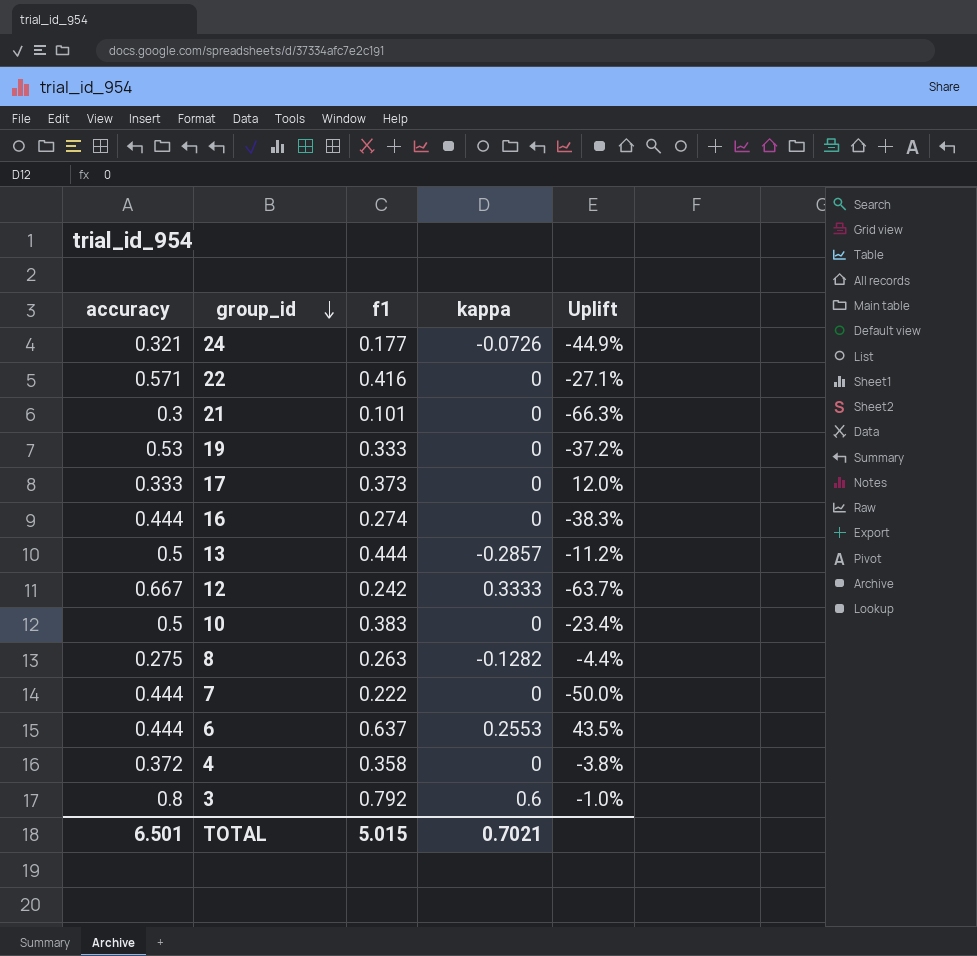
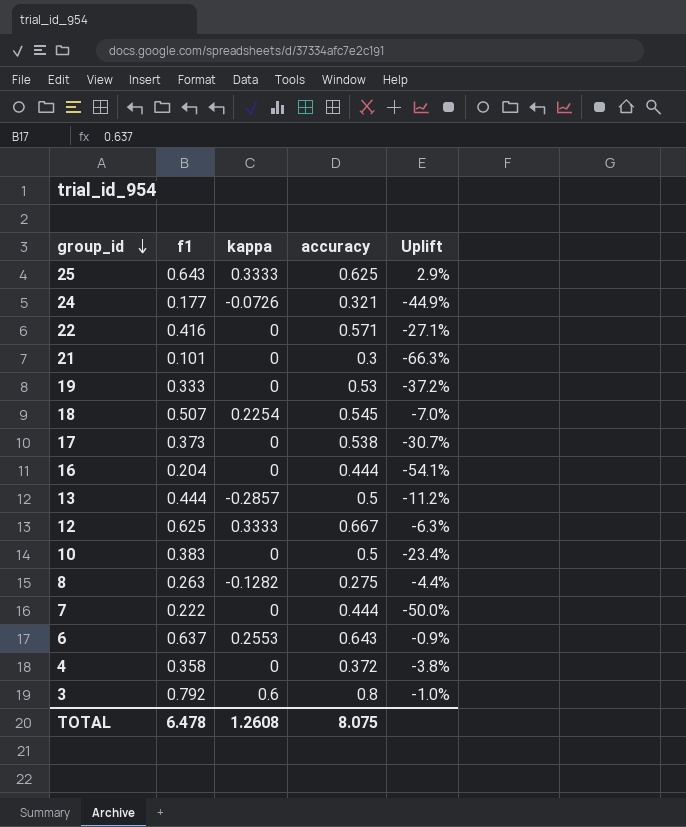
column accuracy | position: 1 -> 4
row 25: none -> 0.643 | 0.3333 | 0.625 | 2.9%
row 18: none -> 0.507 | 0.2254 | 0.545 | -7.0%
17 | accuracy: 0.333 -> 0.538
17 | Uplift: 12.0% -> -30.7%
16 | f1: 0.274 -> 0.204
16 | Uplift: -38.3% -> -54.1%
12 | f1: 0.242 -> 0.625
12 | Uplift: -63.7% -> -6.3%
6 | accuracy: 0.444 -> 0.643
6 | Uplift: 43.5% -> -0.9%
TOTAL | f1: 5.015 -> 6.478
TOTAL | kappa: 0.7021 -> 1.2608
TOTAL | accuracy: 6.501 -> 8.075

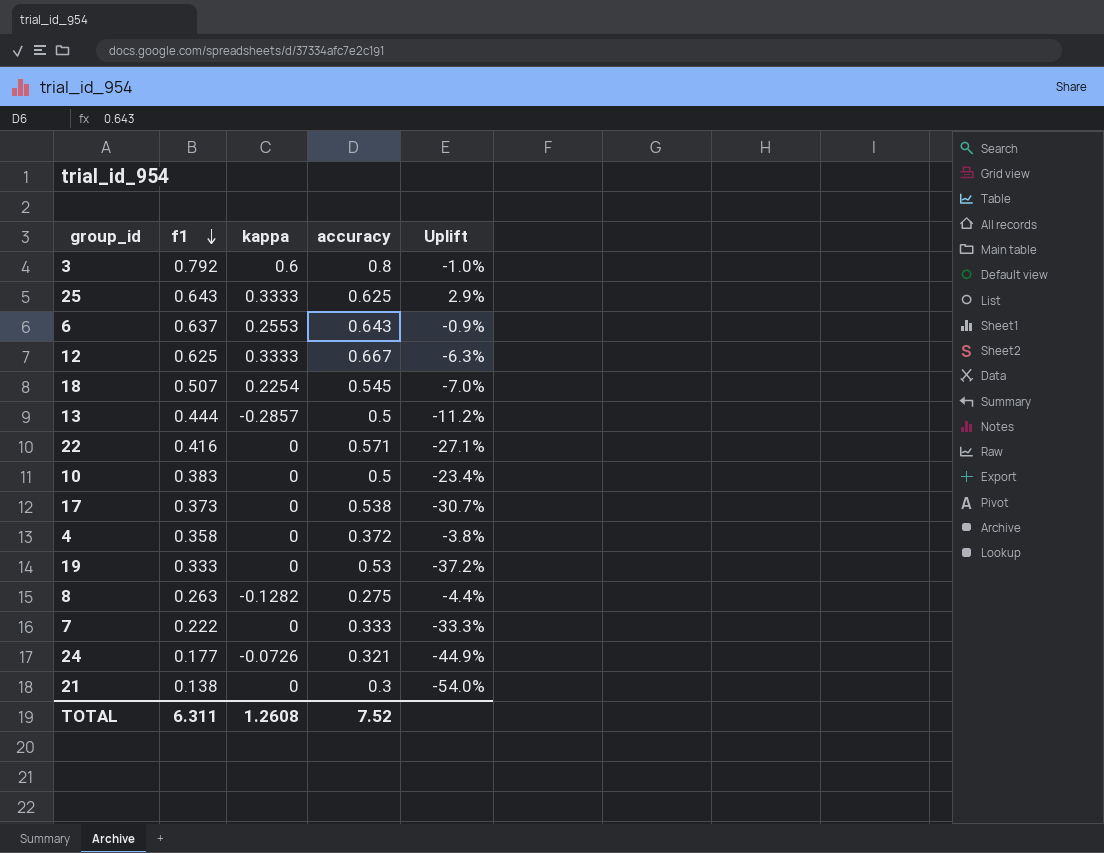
row order: group_id descending -> f1 descending
row 16: 0.204 | 0 | 0.444 | -54.1% -> none
7 | accuracy: 0.444 -> 0.333
7 | Uplift: -50.0% -> -33.3%
21 | f1: 0.101 -> 0.138
21 | Uplift: -66.3% -> -54.0%
TOTAL | f1: 6.478 -> 6.311
TOTAL | accuracy: 8.075 -> 7.52

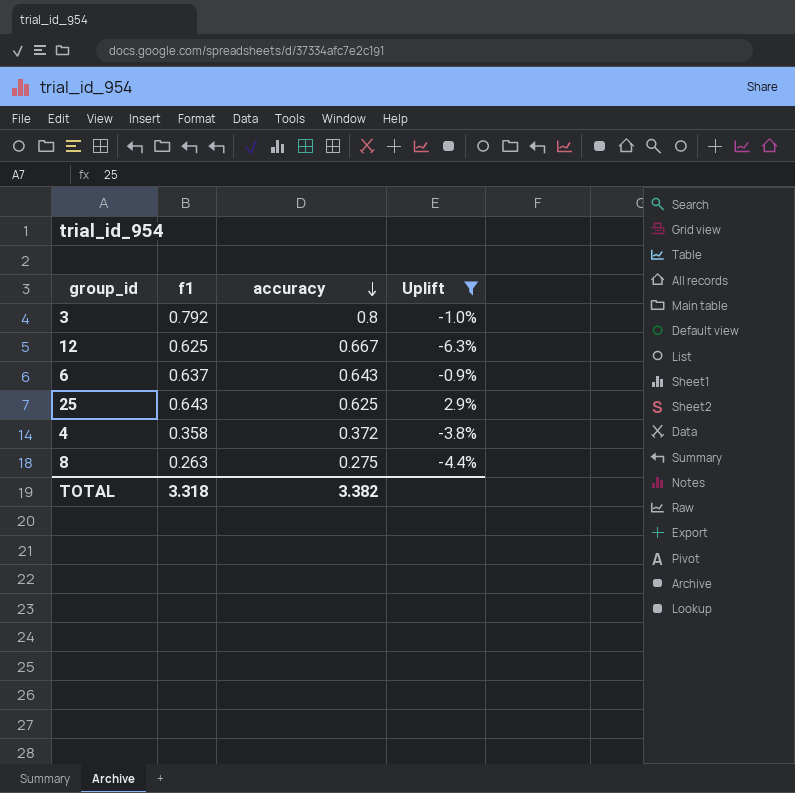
filter: none -> Uplift >= -6.3%
row order: f1 descending -> accuracy descending
column kappa | position: 3 -> none
TOTAL | f1: 6.311 -> 3.318
TOTAL | accuracy: 7.52 -> 3.382

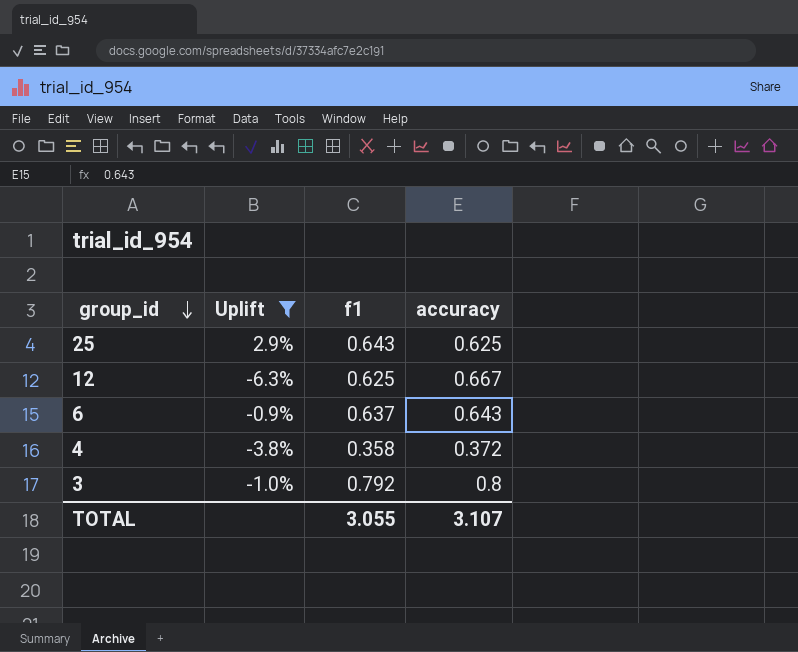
row order: accuracy descending -> group_id descending
column Uplift | position: 4 -> 2
row 8: 0.263 | 0.275 | -4.4% -> none
TOTAL | f1: 3.318 -> 3.055
TOTAL | accuracy: 3.382 -> 3.107

